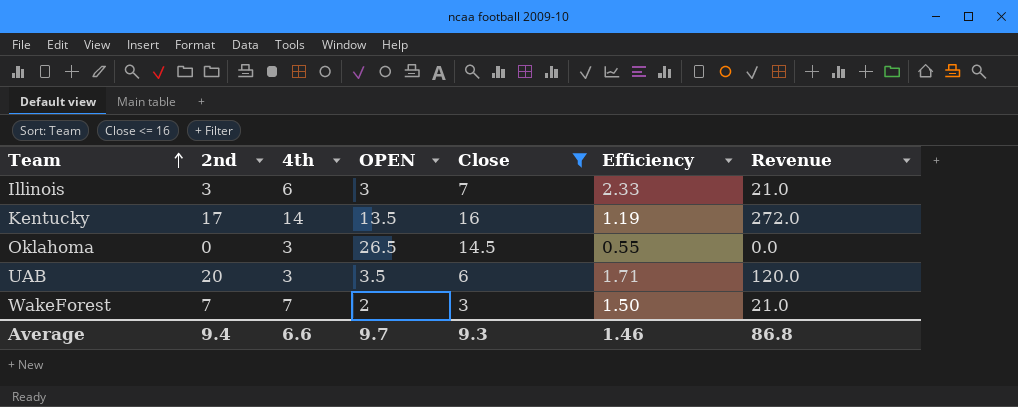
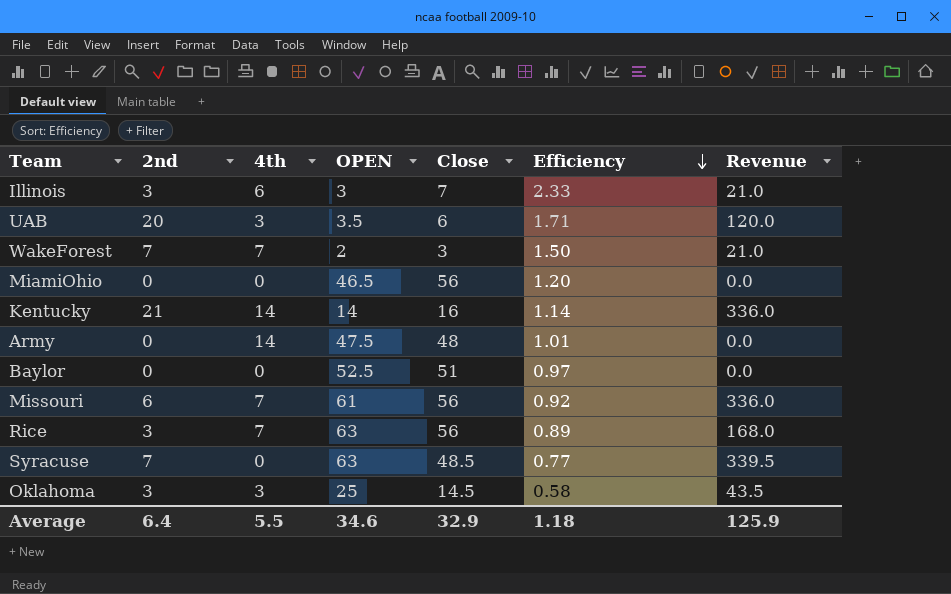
filter: Close <= 16 -> none
row order: Team ascending -> Efficiency descending
Kentucky | 2nd: 17 -> 21
Kentucky | OPEN: 13.5 -> 14
Kentucky | Efficiency: 1.19 -> 1.14
Kentucky | Revenue: 272.0 -> 336.0
Oklahoma | 2nd: 0 -> 3
Oklahoma | OPEN: 26.5 -> 25
Oklahoma | Efficiency: 0.55 -> 0.58
Oklahoma | Revenue: 0.0 -> 43.5
Average | 2nd: 9.4 -> 6.4
Average | 4th: 6.6 -> 5.5
Average | OPEN: 9.7 -> 34.6
Average | Close: 9.3 -> 32.9
Average | Efficiency: 1.46 -> 1.18
Average | Revenue: 86.8 -> 125.9

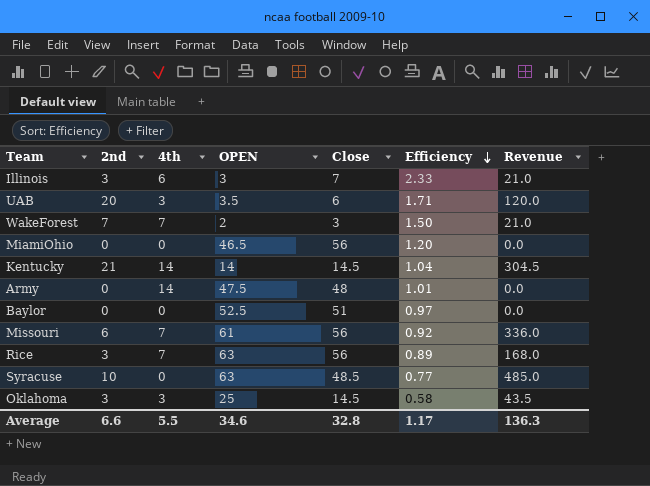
Kentucky | Close: 16 -> 14.5
Kentucky | Efficiency: 1.14 -> 1.04
Kentucky | Revenue: 336.0 -> 304.5
Syracuse | 2nd: 7 -> 10
Syracuse | Revenue: 339.5 -> 485.0
Average | 2nd: 6.4 -> 6.6
Average | Close: 32.9 -> 32.8
Average | Efficiency: 1.18 -> 1.17
Average | Revenue: 125.9 -> 136.3

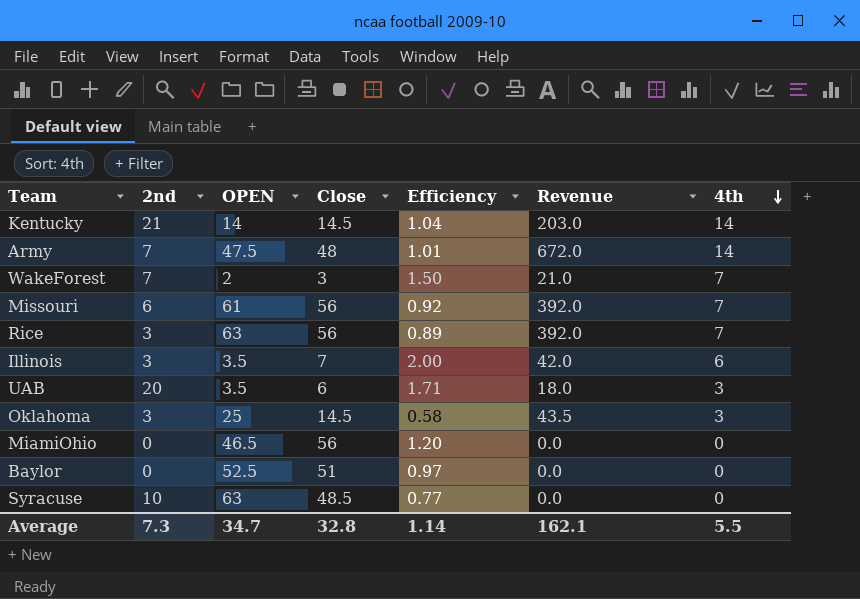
row order: Efficiency descending -> 4th descending
column Revenue | formula: [2nd] * [Close] -> [Close] * [4th]
column 4th | position: 3 -> 7
Army | 2nd: 0 -> 7
Illinois | OPEN: 3 -> 3.5
Illinois | Efficiency: 2.33 -> 2.00
Average | 2nd: 6.6 -> 7.3
Average | OPEN: 34.6 -> 34.7
Average | Efficiency: 1.17 -> 1.14
Average | Revenue: 136.3 -> 162.1

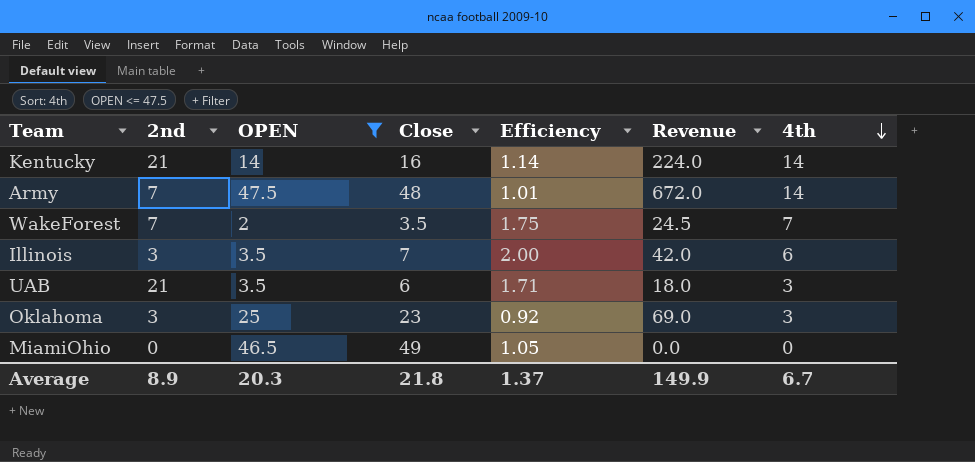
filter: none -> OPEN <= 47.5
Kentucky | Close: 14.5 -> 16
Kentucky | Efficiency: 1.04 -> 1.14
Kentucky | Revenue: 203.0 -> 224.0
WakeForest | Close: 3 -> 3.5
WakeForest | Efficiency: 1.50 -> 1.75
WakeForest | Revenue: 21.0 -> 24.5
UAB | 2nd: 20 -> 21
Oklahoma | Close: 14.5 -> 23
Oklahoma | Efficiency: 0.58 -> 0.92
Oklahoma | Revenue: 43.5 -> 69.0
MiamiOhio | Close: 56 -> 49
MiamiOhio | Efficiency: 1.20 -> 1.05
Average | 2nd: 7.3 -> 8.9
Average | OPEN: 34.7 -> 20.3
Average | Close: 32.8 -> 21.8
Average | Efficiency: 1.14 -> 1.37
Average | Revenue: 162.1 -> 149.9
Average | 4th: 5.5 -> 6.7

